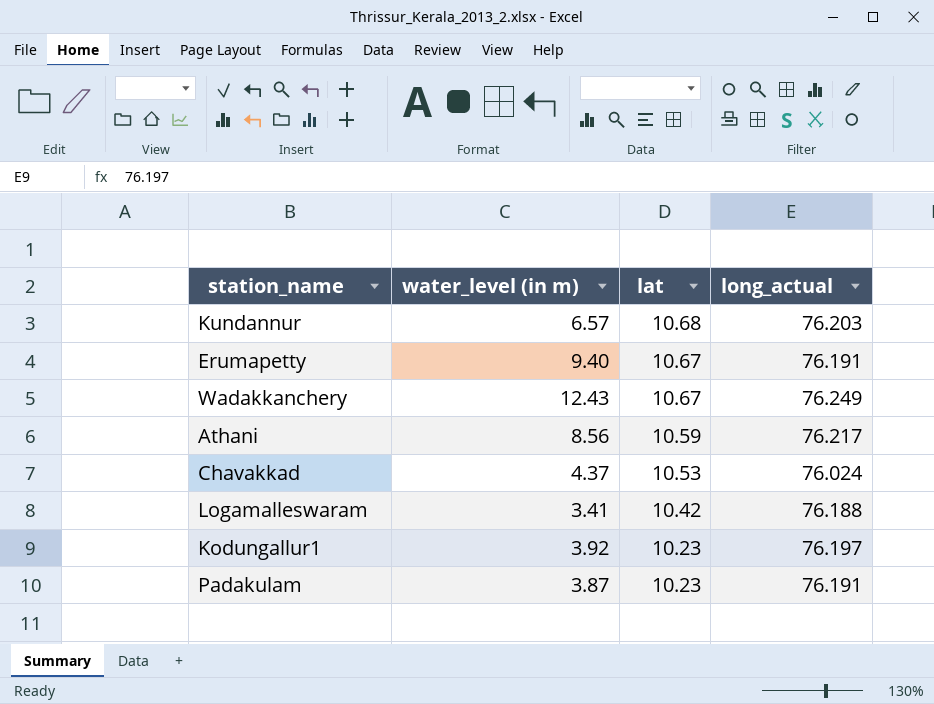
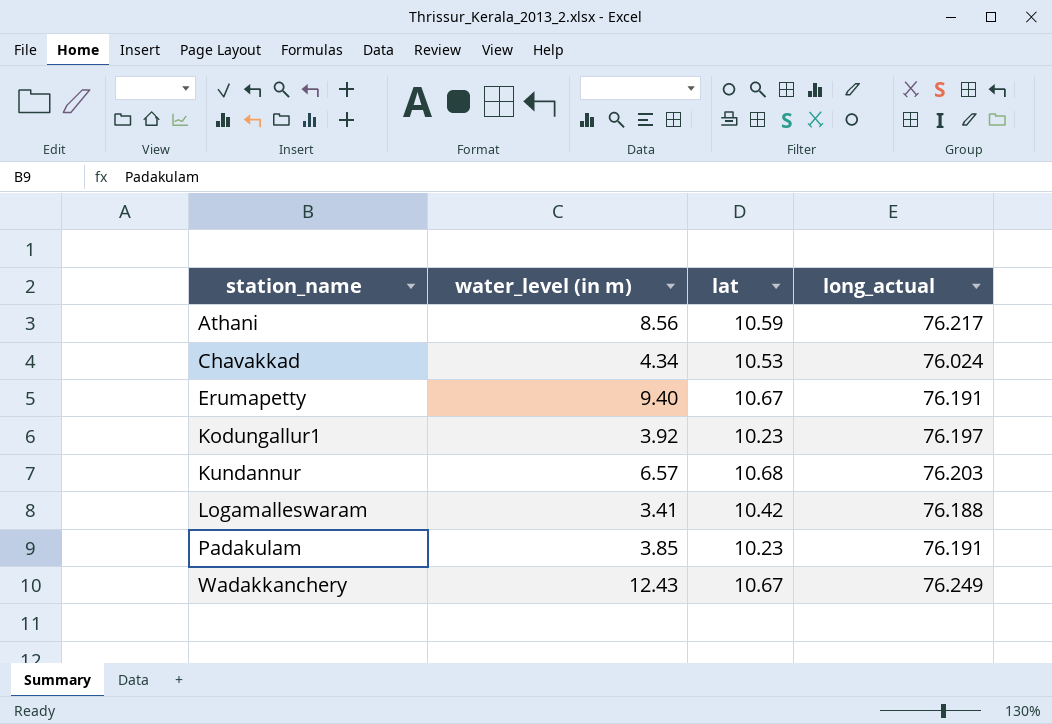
row order: lat descending -> station_name ascending
Chavakkad | water_level (in m): 4.37 -> 4.34
Padakulam | water_level (in m): 3.87 -> 3.85

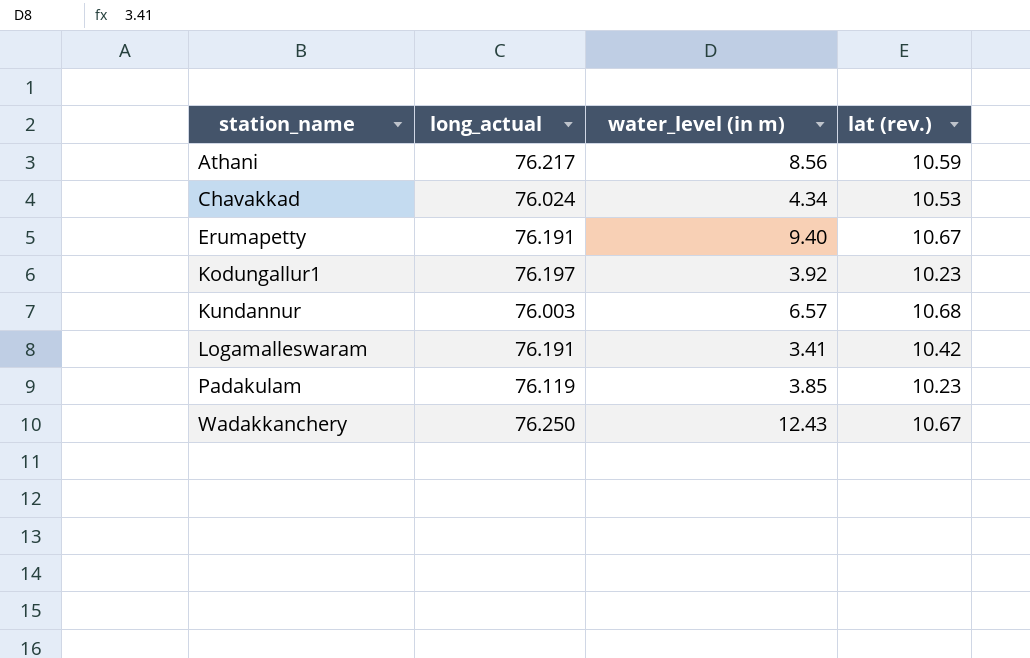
column long_actual | position: 4 -> 2
column name: lat -> lat (rev.)
Kundannur | long_actual: 76.203 -> 76.003
Logamalleswaram | long_actual: 76.188 -> 76.191
Padakulam | long_actual: 76.191 -> 76.119
Wadakkanchery | long_actual: 76.249 -> 76.250

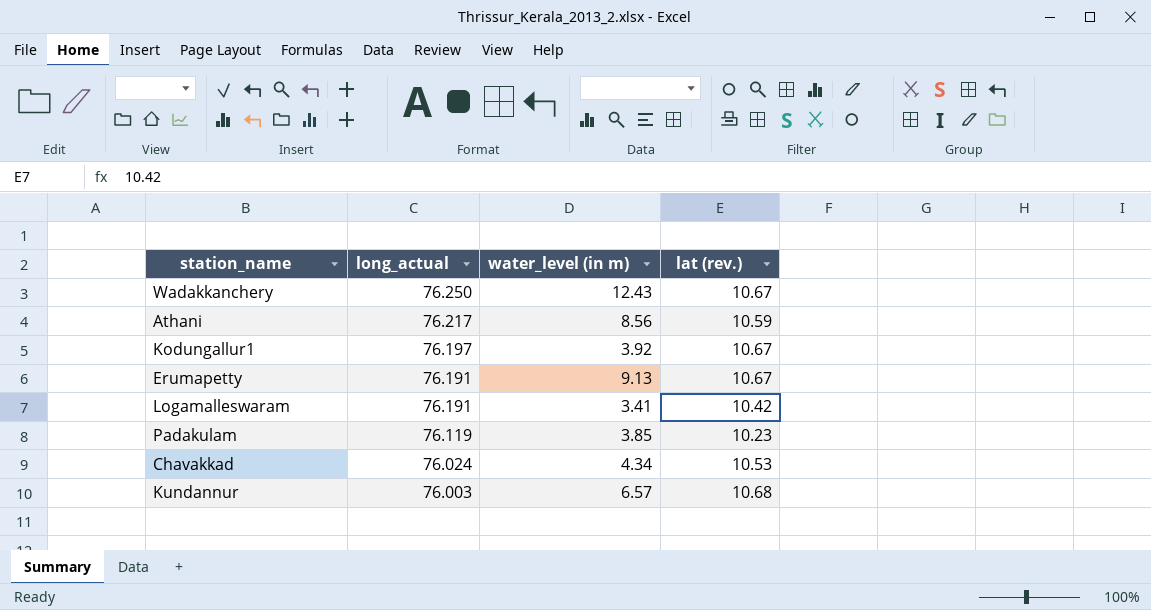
row order: station_name ascending -> long_actual descending
Kodungallur1 | lat (rev.): 10.23 -> 10.67
Erumapetty | water_level (in m): 9.40 -> 9.13

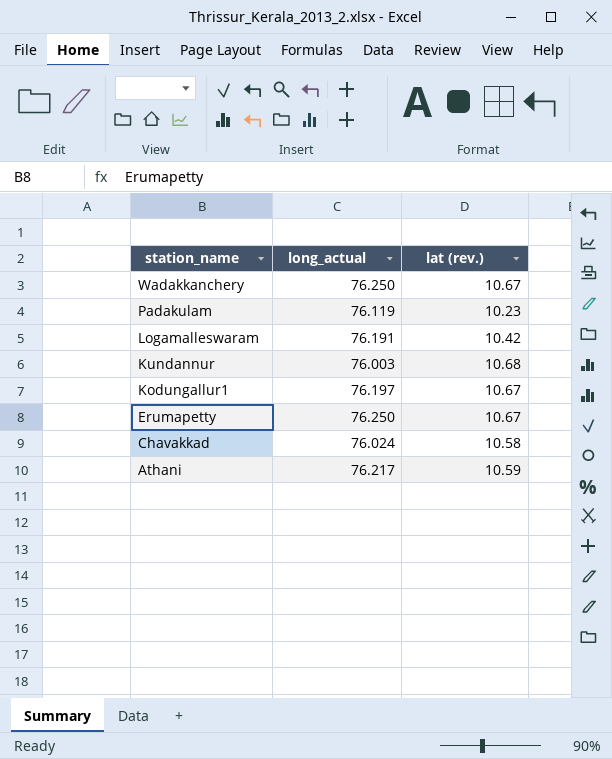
row order: long_actual descending -> station_name descending
column water_level (in m) | position: 3 -> none
Erumapetty | long_actual: 76.191 -> 76.250
Chavakkad | lat (rev.): 10.53 -> 10.58

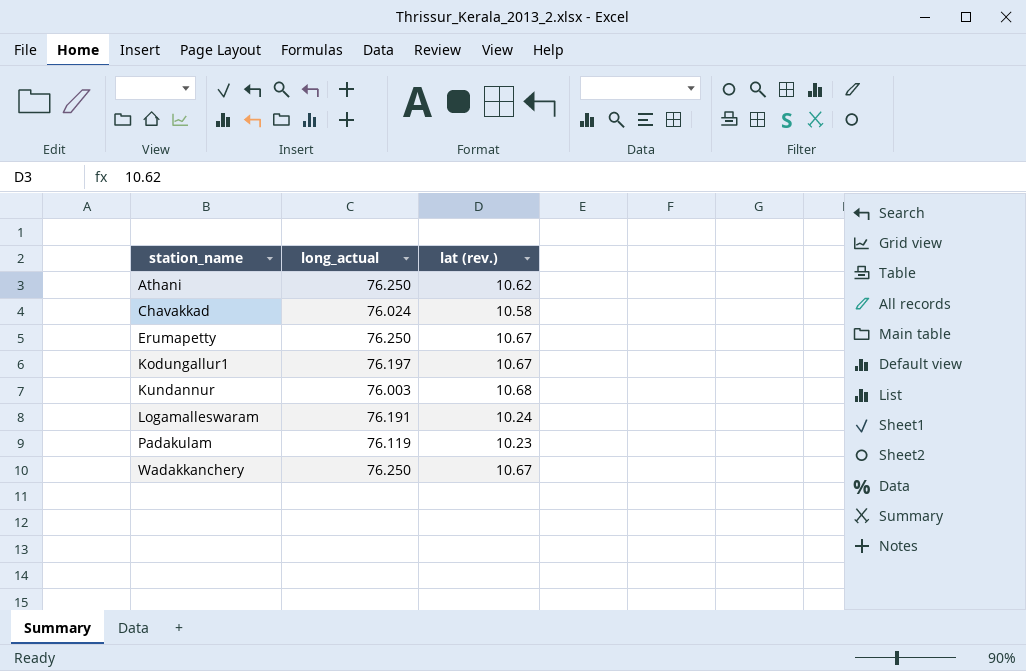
row order: station_name descending -> station_name ascending
Athani | long_actual: 76.217 -> 76.250
Athani | lat (rev.): 10.59 -> 10.62
Logamalleswaram | lat (rev.): 10.42 -> 10.24

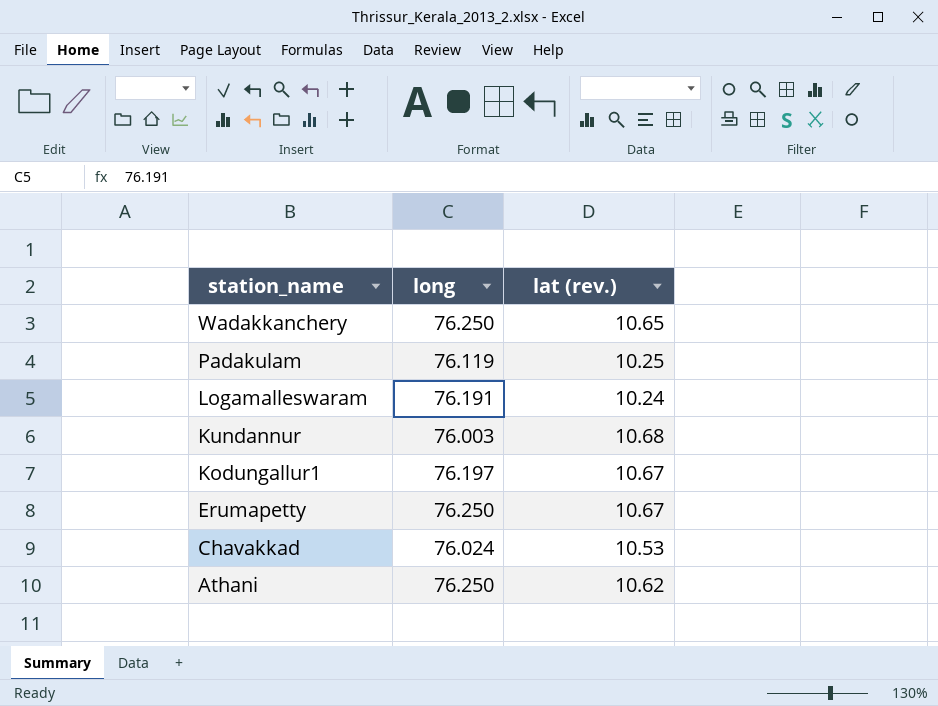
row order: station_name ascending -> station_name descending
column name: long_actual -> long
Wadakkanchery | lat (rev.): 10.67 -> 10.65
Padakulam | lat (rev.): 10.23 -> 10.25
Chavakkad | lat (rev.): 10.58 -> 10.53

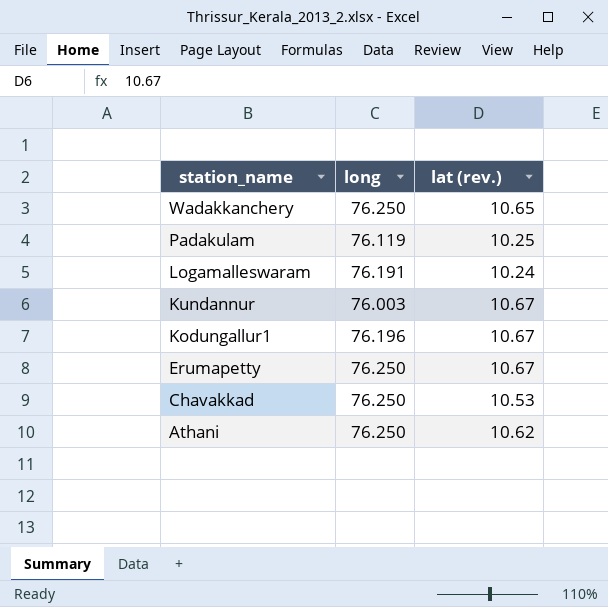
Kundannur | lat (rev.): 10.68 -> 10.67
Kodungallur1 | long: 76.197 -> 76.196
Chavakkad | long: 76.024 -> 76.250

